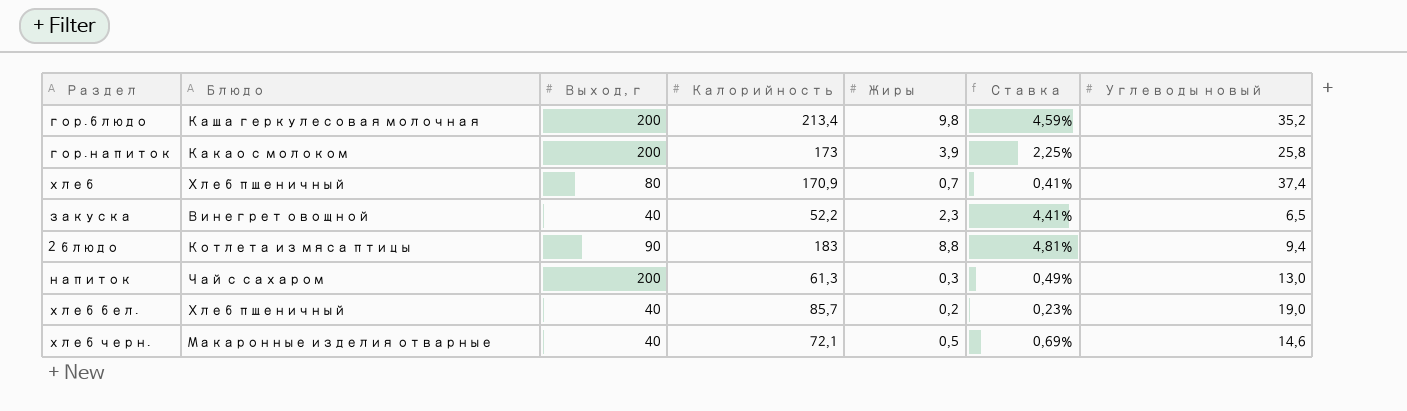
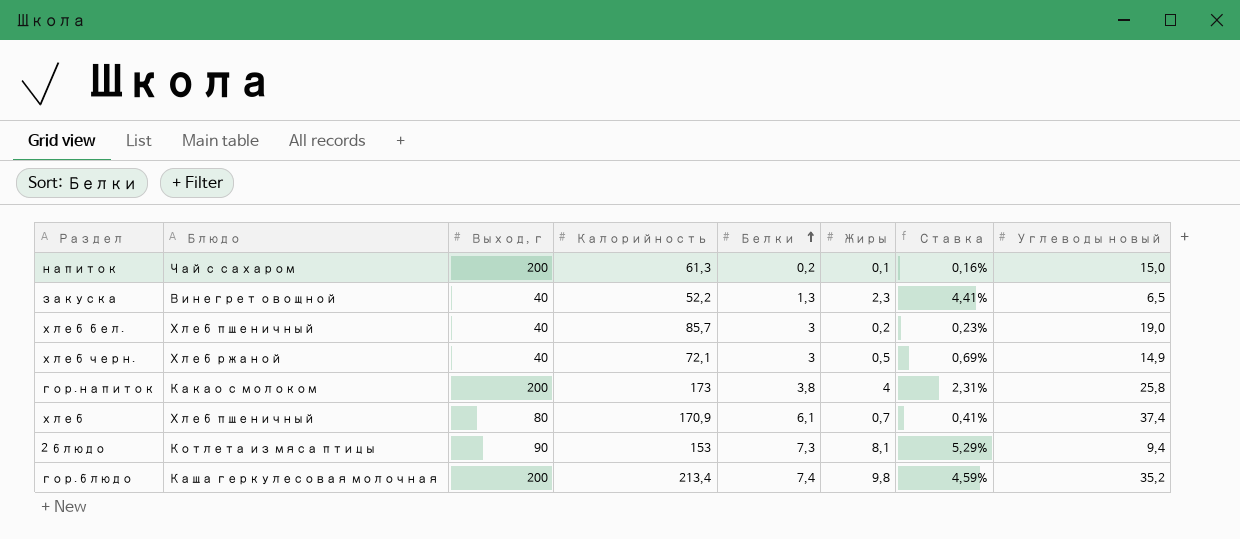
row order: none -> Белки ascending
column Белки | position: none -> 5
напиток | Жиры: 0,3 -> 0,1
напиток | Ставка: 0,49% -> 0,16%
напиток | Углеводы новый: 13,0 -> 15,0
хлеб черн. | Блюдо: Макаронные изделия отварные -> Хлеб ржаной
хлеб черн. | Углеводы новый: 14,6 -> 14,9
гор.напиток | Жиры: 3,9 -> 4
гор.напиток | Ставка: 2,25% -> 2,31%
2 блюдо | Калорийность: 183 -> 153
2 блюдо | Жиры: 8,8 -> 8,1
2 блюдо | Ставка: 4,81% -> 5,29%

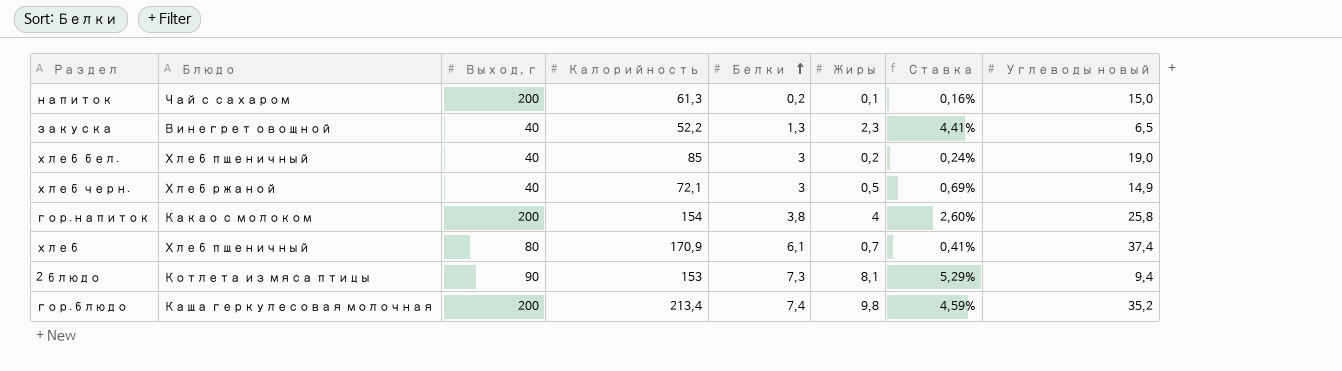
хлеб бел. | Калорийность: 85,7 -> 85
хлеб бел. | Ставка: 0,23% -> 0,24%
гор.напиток | Калорийность: 173 -> 154
гор.напиток | Ставка: 2,31% -> 2,60%

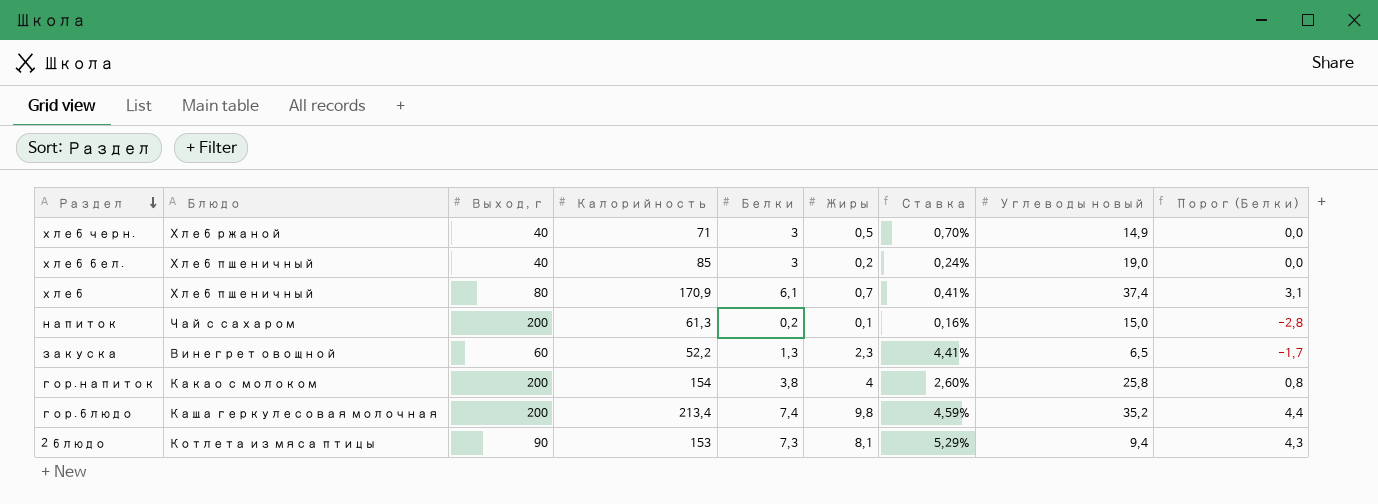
row order: Белки ascending -> Раздел descending
column Порог (Белки) | formula: none -> [Белки] - 3
хлеб черн. | Калорийность: 72,1 -> 71
хлеб черн. | Ставка: 0,69% -> 0,70%
закуска | Выход, г: 40 -> 60

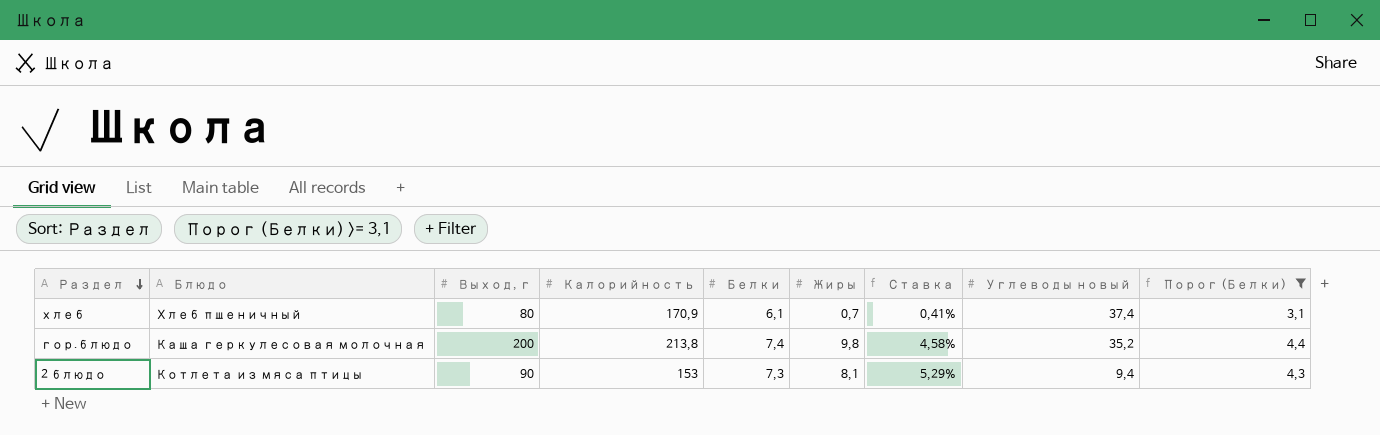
filter: none -> Порог (Белки) >= 3,1
гор.блюдо | Калорийность: 213,4 -> 213,8
гор.блюдо | Ставка: 4,59% -> 4,58%

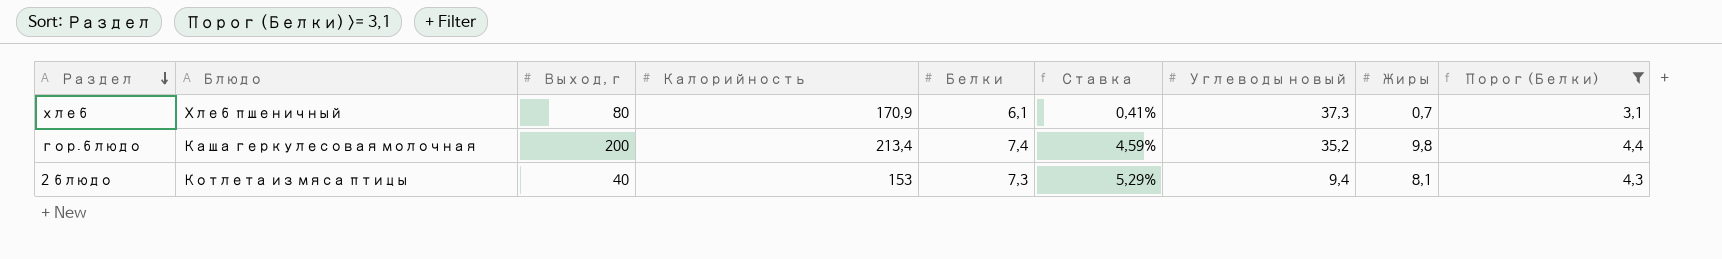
column Жиры | position: 6 -> 8
хлеб | Углеводы новый: 37,4 -> 37,3
гор.блюдо | Калорийность: 213,8 -> 213,4
гор.блюдо | Ставка: 4,58% -> 4,59%
2 блюдо | Выход, г: 90 -> 40

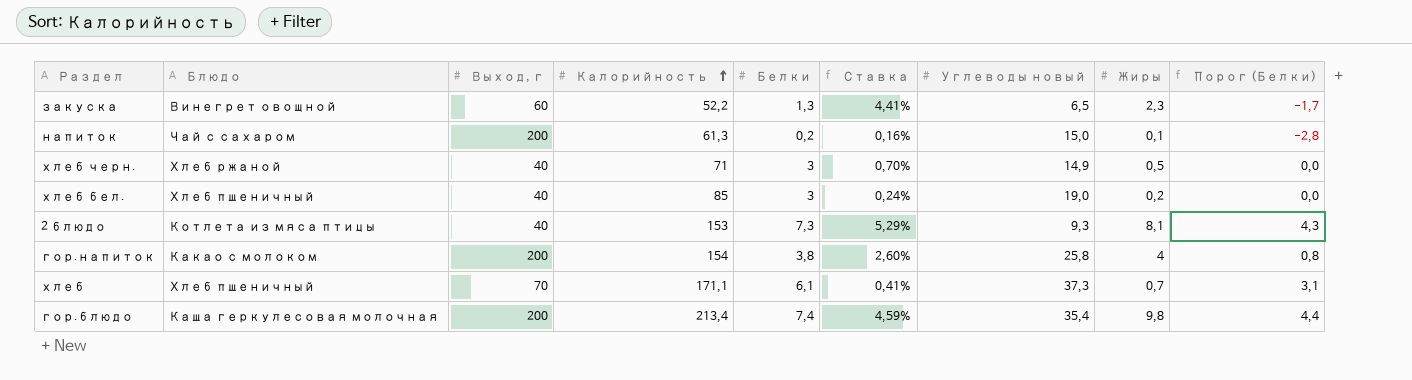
filter: Порог (Белки) >= 3,1 -> none
row order: Раздел descending -> Калорийность ascending
2 блюдо | Углеводы новый: 9,4 -> 9,3
хлеб | Выход, г: 80 -> 70
хлеб | Калорийность: 170,9 -> 171,1
гор.блюдо | Углеводы новый: 35,2 -> 35,4

